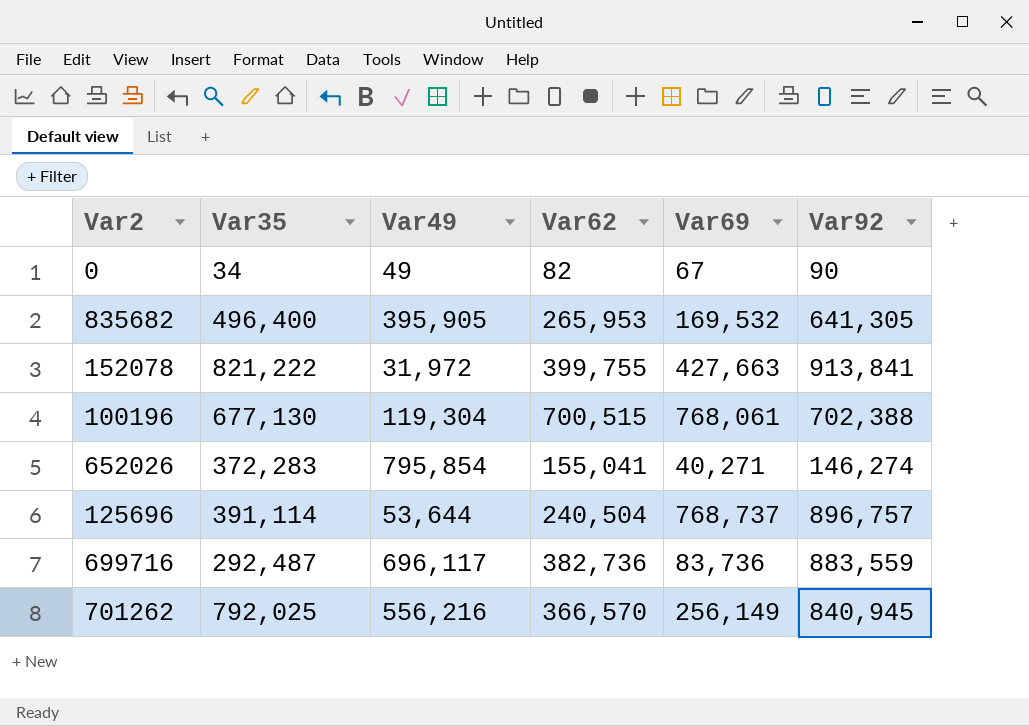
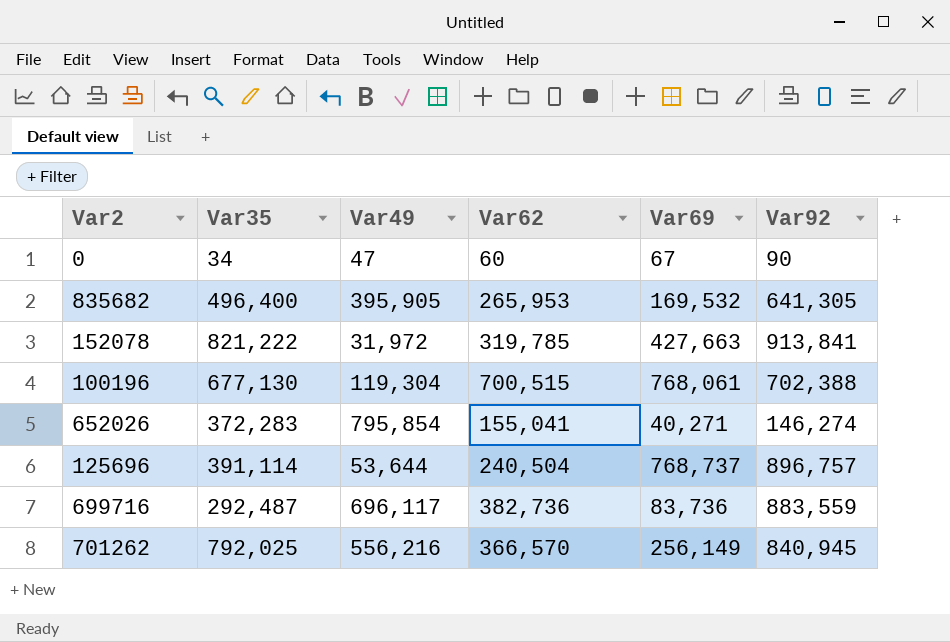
0 | Var49: 49 -> 47
0 | Var62: 82 -> 60
152078 | Var62: 399,755 -> 319,785

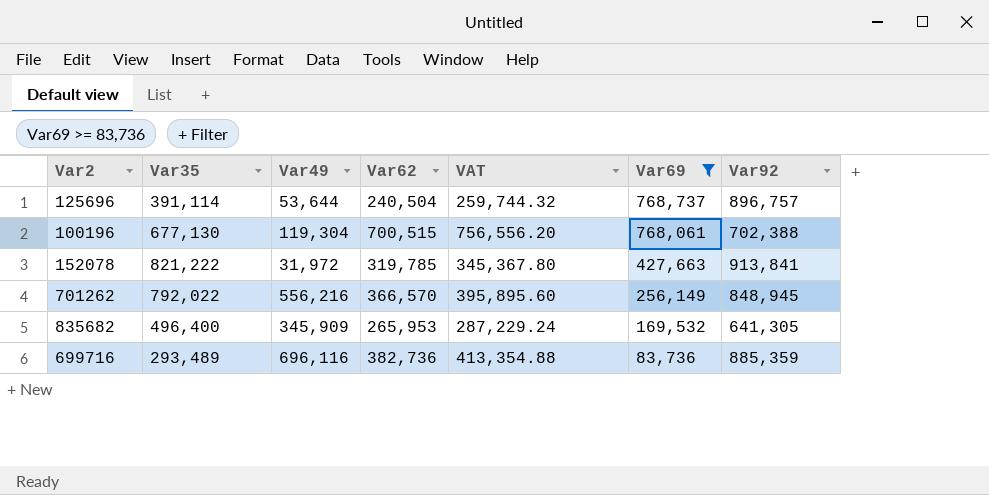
filter: none -> Var69 >= 83,736
row order: none -> Var69 descending
column VAT | formula: none -> [Var62] * 1.08
701262 | Var35: 792,025 -> 792,022
701262 | Var92: 840,945 -> 848,945
835682 | Var49: 395,905 -> 345,909
699716 | Var35: 292,487 -> 293,489
699716 | Var49: 696,117 -> 696,116
699716 | Var92: 883,559 -> 885,359

